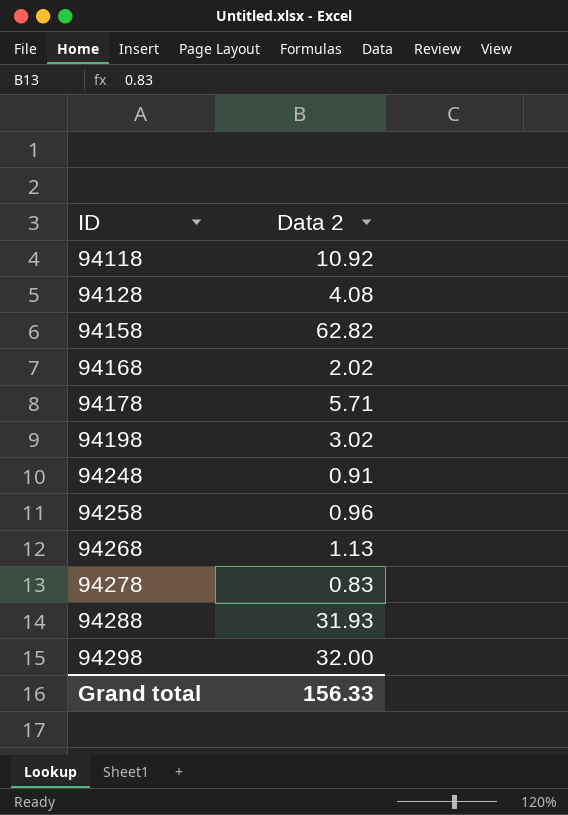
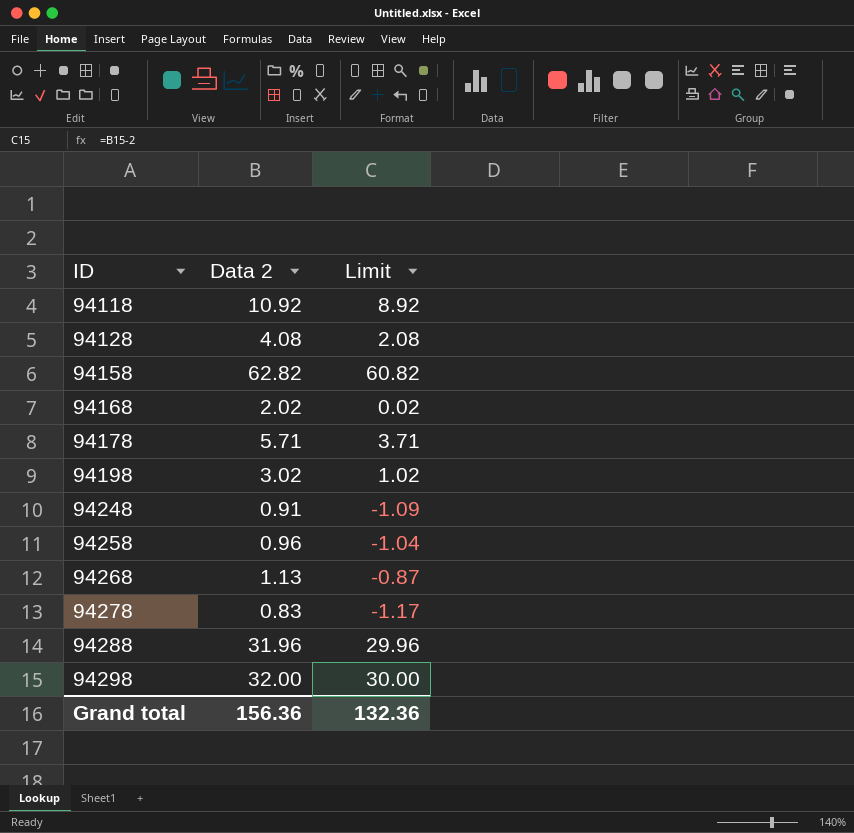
column Limit | formula: none -> [Data 2] - 2
94288 | Data 2: 31.93 -> 31.96
Grand total | Data 2: 156.33 -> 156.36

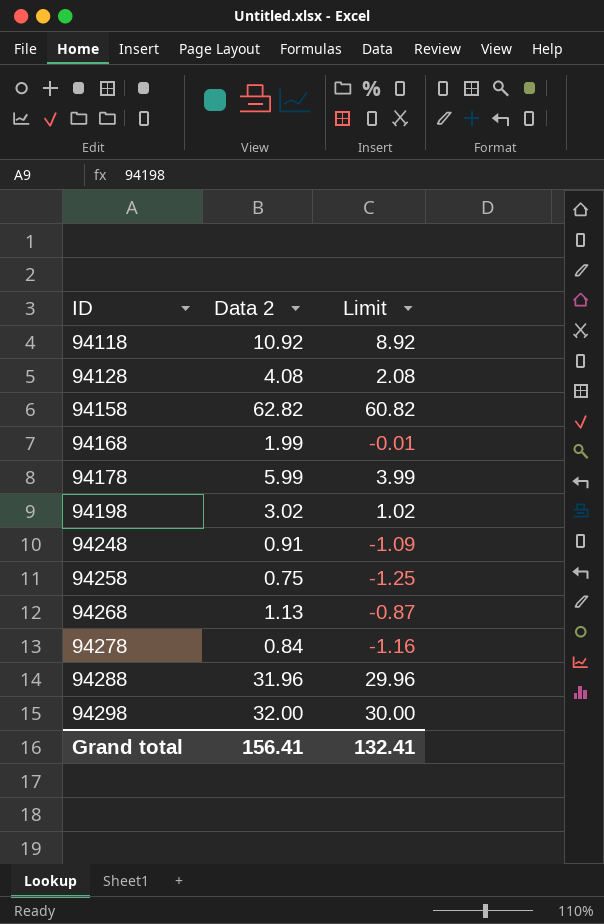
94168 | Data 2: 2.02 -> 1.99
94168 | Limit: 0.02 -> -0.01
94178 | Data 2: 5.71 -> 5.99
94178 | Limit: 3.71 -> 3.99
94258 | Data 2: 0.96 -> 0.75
94258 | Limit: -1.04 -> -1.25
94278 | Data 2: 0.83 -> 0.84
94278 | Limit: -1.17 -> -1.16
Grand total | Data 2: 156.36 -> 156.41
Grand total | Limit: 132.36 -> 132.41

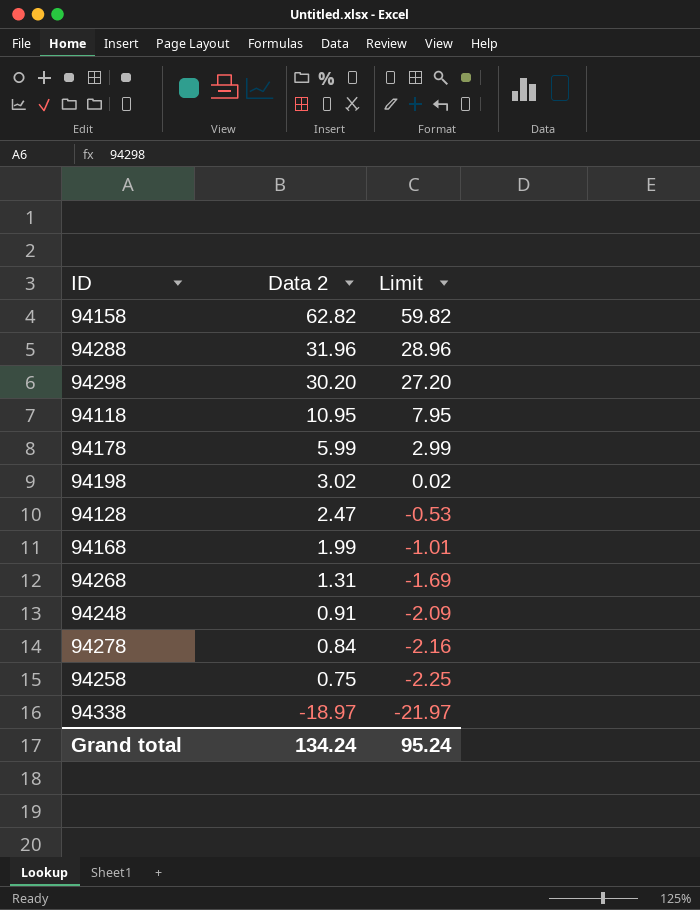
row order: ID ascending -> Data 2 descending
column Limit | formula: [Data 2] - 2 -> [Data 2] - 3
94298 | Data 2: 32.00 -> 30.20
94118 | Data 2: 10.92 -> 10.95
94128 | Data 2: 4.08 -> 2.47
94268 | Data 2: 1.13 -> 1.31
row 94338: none -> -18.97 | -21.97
Grand total | Data 2: 156.41 -> 134.24
Grand total | Limit: 132.41 -> 95.24

